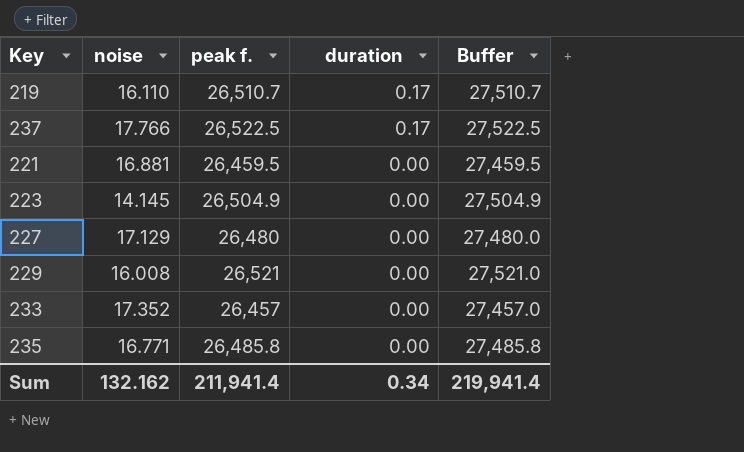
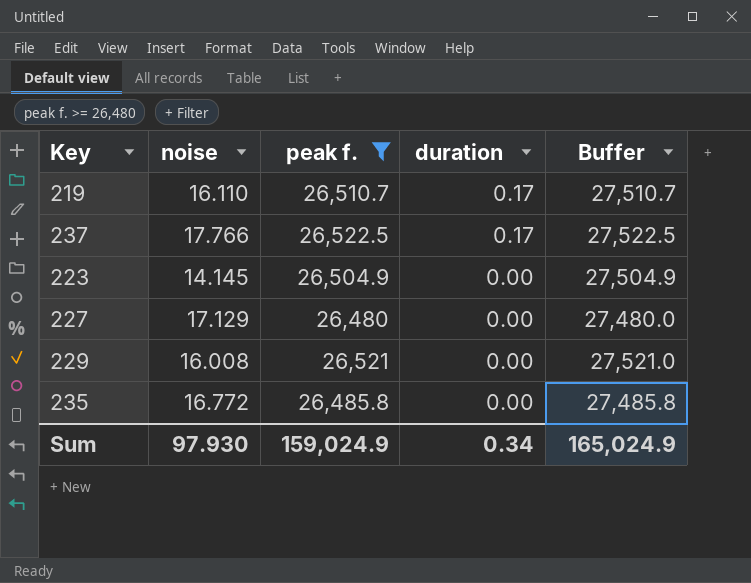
filter: none -> peak f. >= 26,480
235 | noise: 16.771 -> 16.772
Sum | noise: 132.162 -> 97.930
Sum | peak f.: 211,941.4 -> 159,024.9
Sum | Buffer: 219,941.4 -> 165,024.9

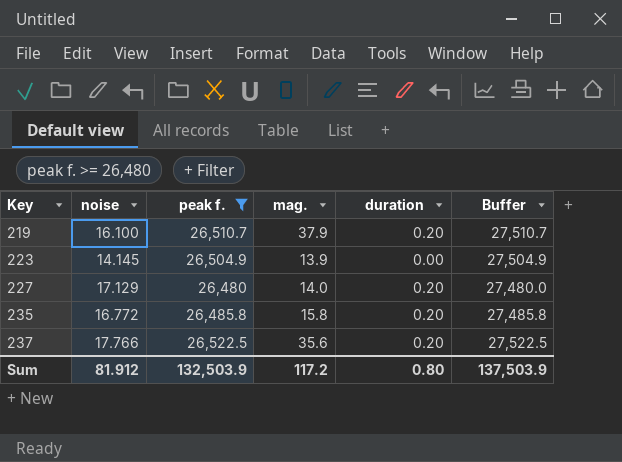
row order: duration descending -> Key ascending
column mag. | position: none -> 4
row 229: 16.008 | 26,521 | 0.00 | 27,521.0 -> none
219 | noise: 16.110 -> 16.100
219 | duration: 0.17 -> 0.20
227 | duration: 0.00 -> 0.20
235 | duration: 0.00 -> 0.20
237 | duration: 0.17 -> 0.20
Sum | noise: 97.930 -> 81.912
Sum | peak f.: 159,024.9 -> 132,503.9
Sum | duration: 0.34 -> 0.80
Sum | Buffer: 165,024.9 -> 137,503.9

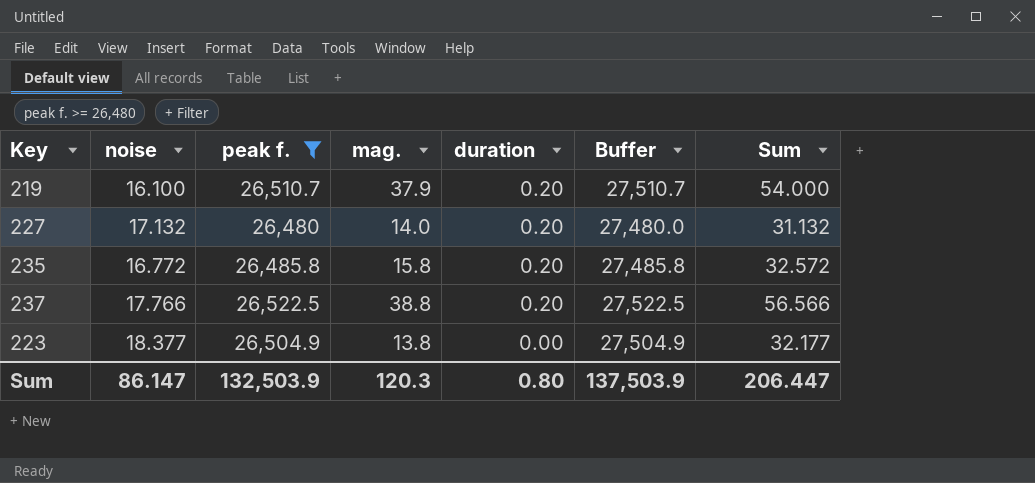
row order: Key ascending -> duration descending
column Sum | formula: none -> [noise] + [mag.]
227 | noise: 17.129 -> 17.132
237 | mag.: 35.6 -> 38.8
223 | noise: 14.145 -> 18.377
223 | mag.: 13.9 -> 13.8
Sum | noise: 81.912 -> 86.147
Sum | mag.: 117.2 -> 120.3

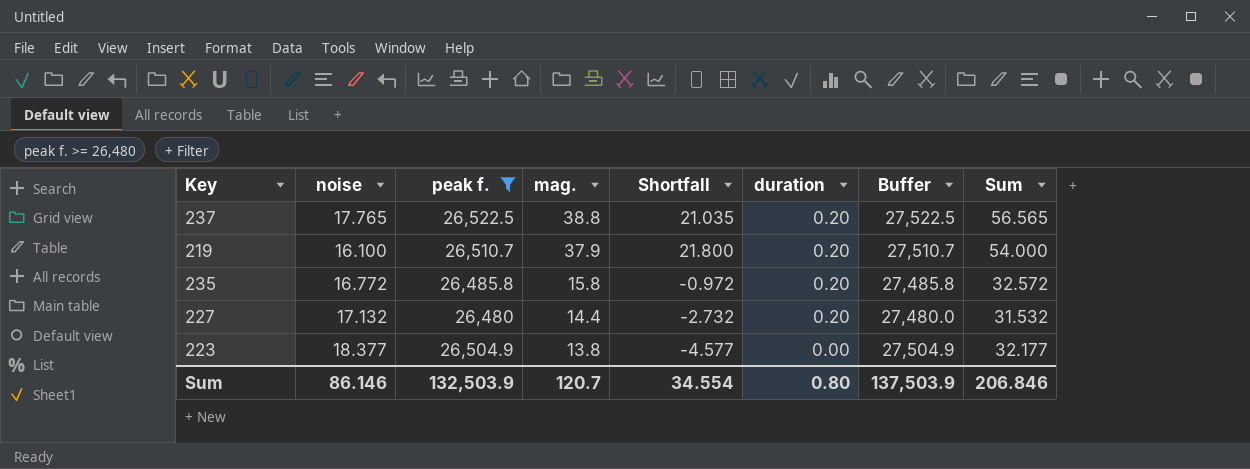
row order: duration descending -> mag. descending
column Shortfall | formula: none -> [mag.] - [noise]
237 | noise: 17.766 -> 17.765
237 | Sum: 56.566 -> 56.565
227 | mag.: 14.0 -> 14.4
227 | Sum: 31.132 -> 31.532
Sum | noise: 86.147 -> 86.146
Sum | mag.: 120.3 -> 120.7
Sum | Sum: 206.447 -> 206.846

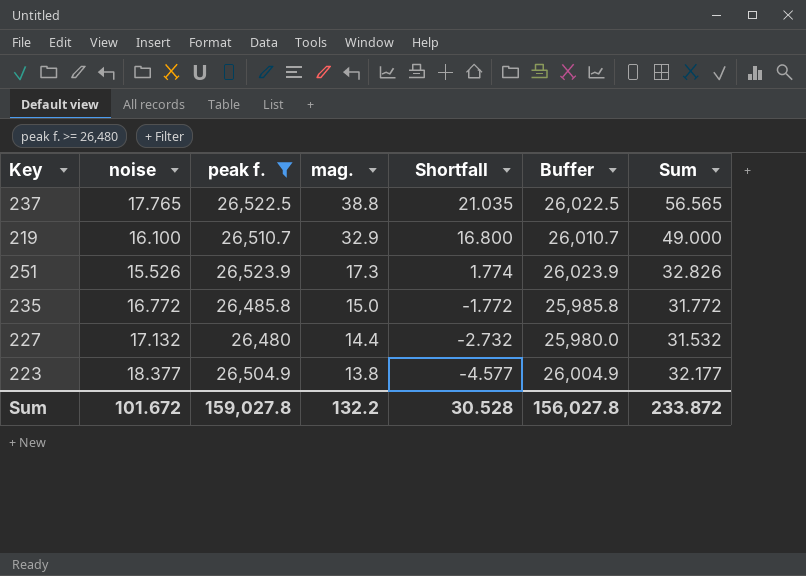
column duration | position: 6 -> none
column Buffer | formula: [peak f.] + 1000 -> [peak f.] - 500
219 | mag.: 37.9 -> 32.9
219 | Shortfall: 21.800 -> 16.800
219 | Sum: 54.000 -> 49.000
row 251: none -> 15.526 | 26,523.9 | 17.3 | 1.774 | 26,023.9 | 32.826
235 | mag.: 15.8 -> 15.0
235 | Shortfall: -0.972 -> -1.772
235 | Sum: 32.572 -> 31.772
Sum | noise: 86.146 -> 101.672
Sum | peak f.: 132,503.9 -> 159,027.8
Sum | mag.: 120.7 -> 132.2
Sum | Shortfall: 34.554 -> 30.528
Sum | Buffer: 137,503.9 -> 156,027.8
Sum | Sum: 206.846 -> 233.872

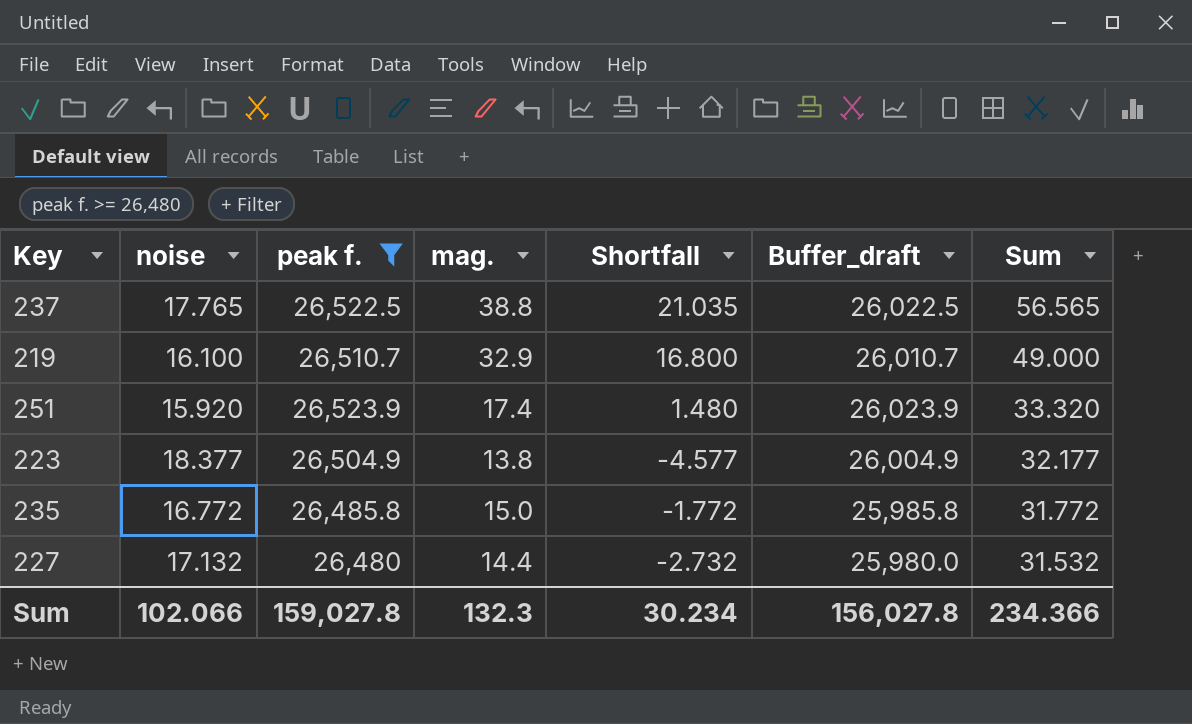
row order: mag. descending -> Sum descending
column name: Buffer -> Buffer_draft
251 | noise: 15.526 -> 15.920
251 | mag.: 17.3 -> 17.4
251 | Shortfall: 1.774 -> 1.480
251 | Sum: 32.826 -> 33.320
Sum | noise: 101.672 -> 102.066
Sum | mag.: 132.2 -> 132.3
Sum | Shortfall: 30.528 -> 30.234
Sum | Sum: 233.872 -> 234.366

